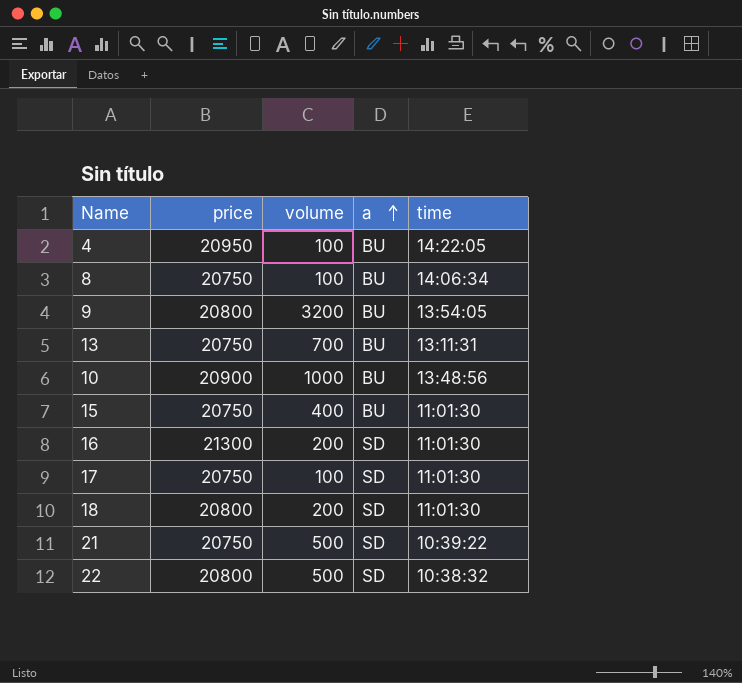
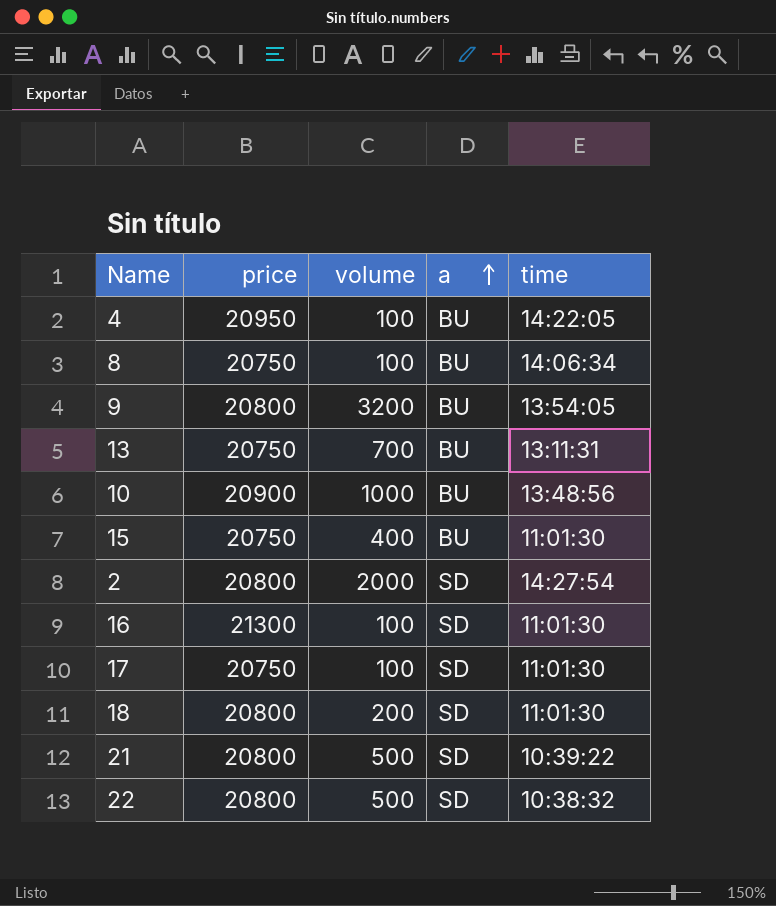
row 2: none -> 20800 | 2000 | SD | 14:27:54
16 | volume: 200 -> 100
21 | price: 20750 -> 20800

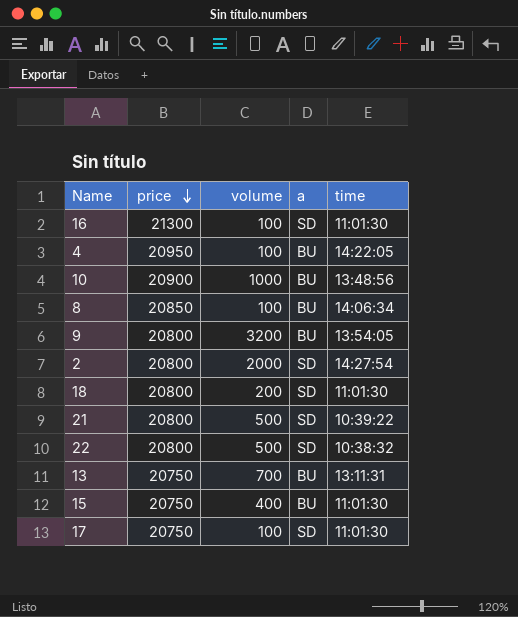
row order: a ascending -> price descending
8 | price: 20750 -> 20850

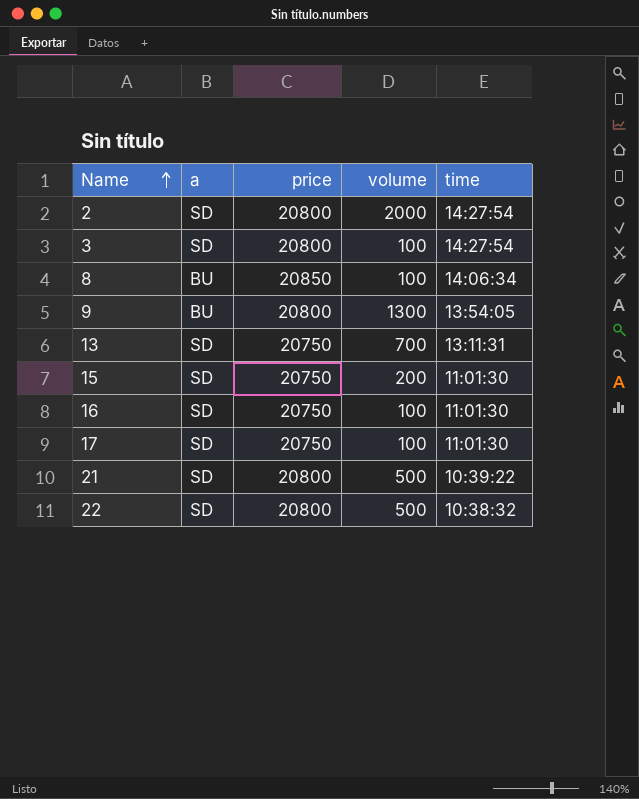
row order: price descending -> Name ascending
column a | position: 4 -> 2
row 4: 20950 | 100 | BU | 14:22:05 -> none
row 10: 20900 | 1000 | BU | 13:48:56 -> none
row 18: 20800 | 200 | SD | 11:01:30 -> none
row 3: none -> SD | 20800 | 100 | 14:27:54
9 | volume: 3200 -> 1300
13 | a: BU -> SD
15 | a: BU -> SD
15 | volume: 400 -> 200
16 | price: 21300 -> 20750

